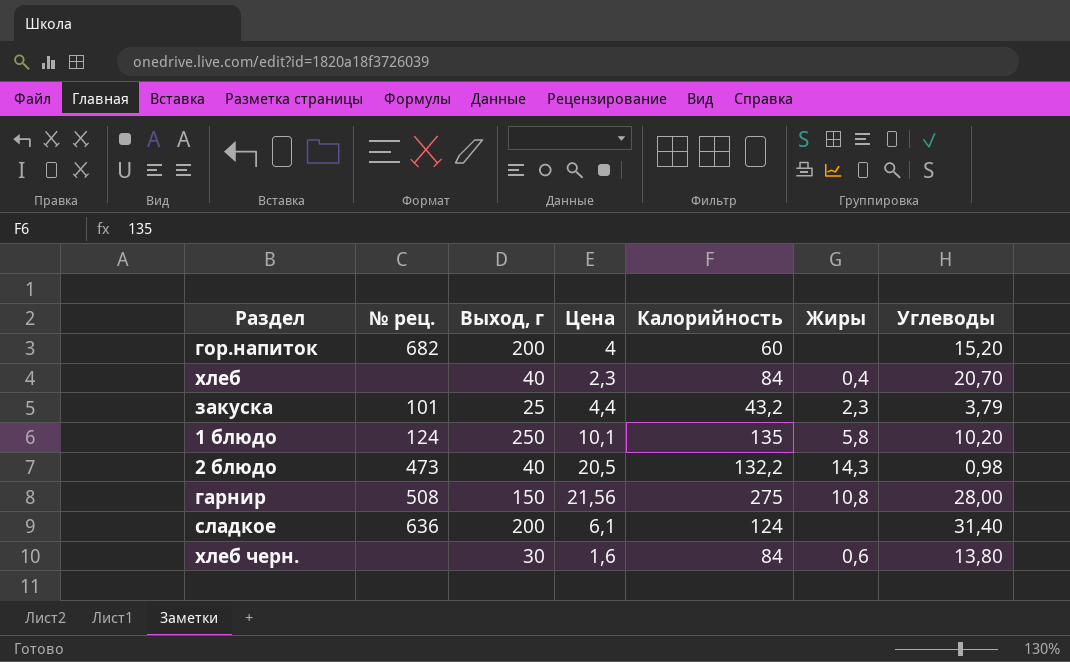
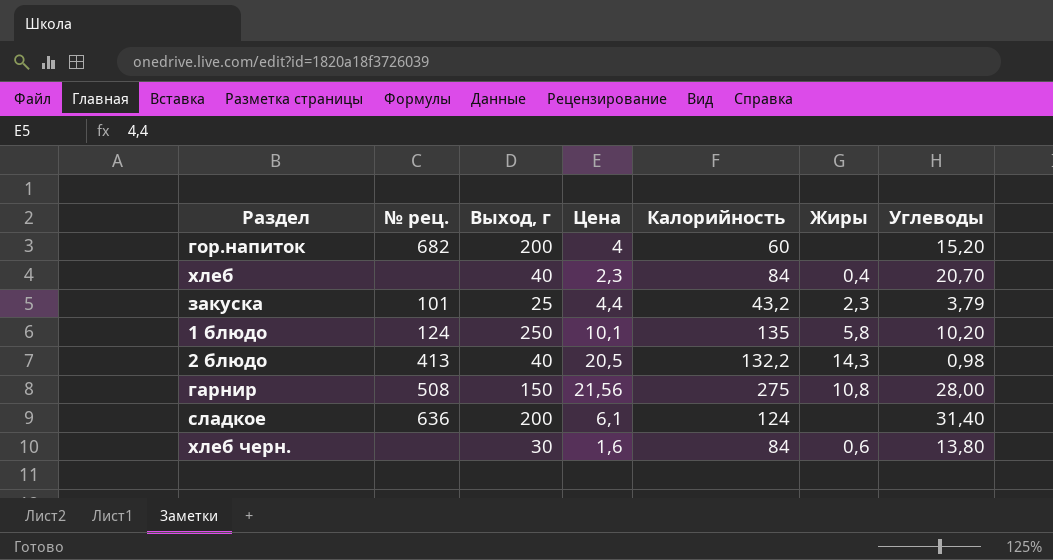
2 блюдо | № рец.: 473 -> 413

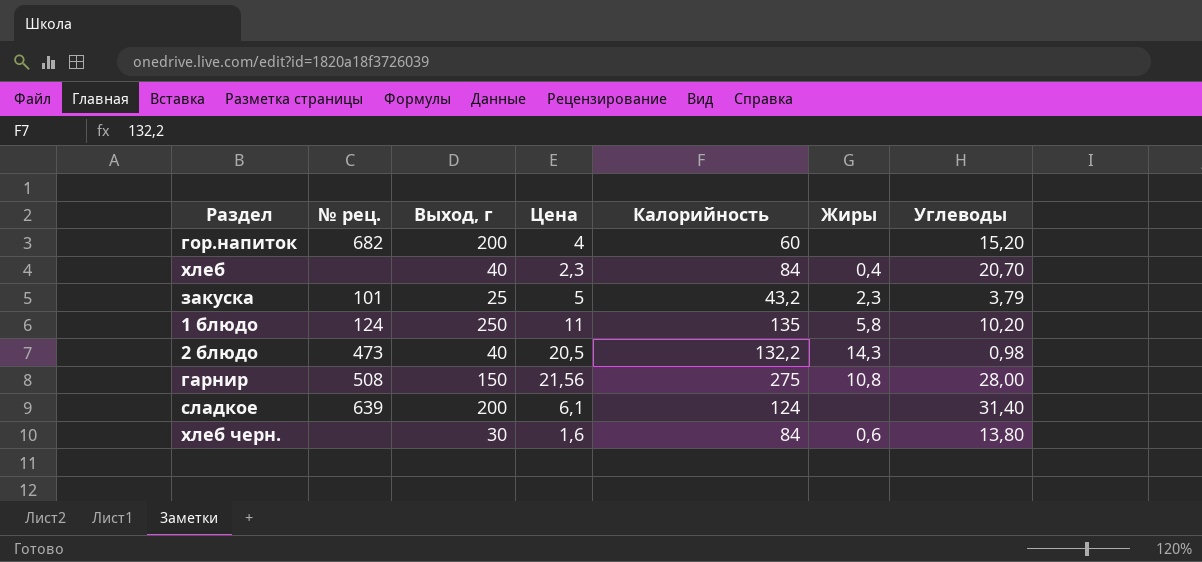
закуска | Цена: 4,4 -> 5
1 блюдо | Цена: 10,1 -> 11
2 блюдо | № рец.: 413 -> 473
сладкое | № рец.: 636 -> 639

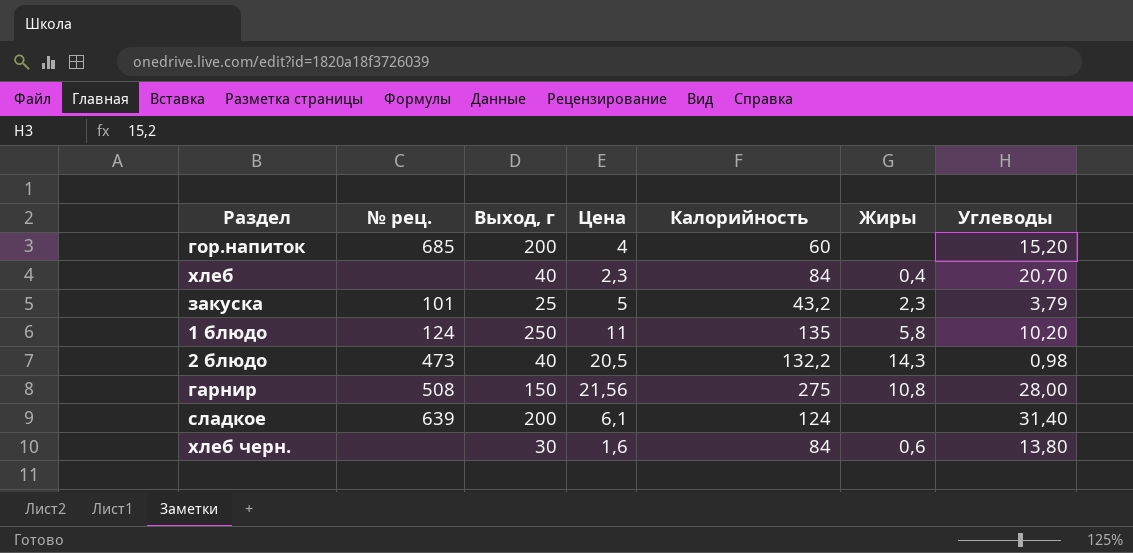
гор.напиток | № рец.: 682 -> 685

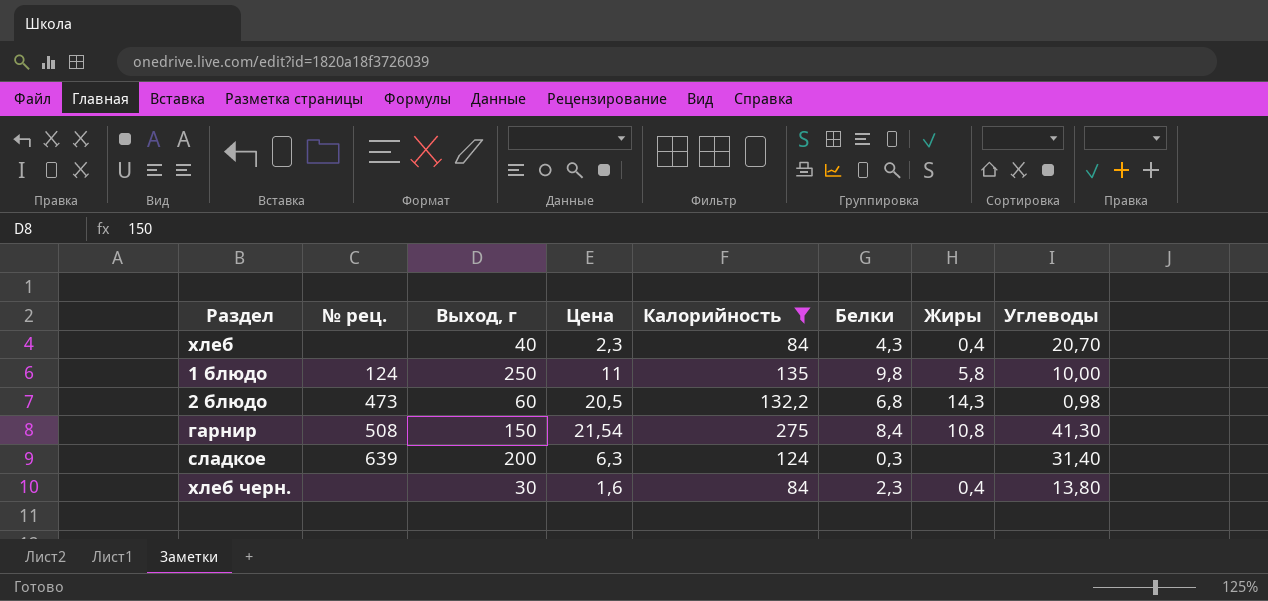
filter: none -> Калорийность >= 84
column Белки | position: none -> 6
1 блюдо | Углеводы: 10,20 -> 10,00
2 блюдо | Выход, г: 40 -> 60
гарнир | Цена: 21,56 -> 21,54
гарнир | Углеводы: 28,00 -> 41,30
сладкое | Цена: 6,1 -> 6,3
хлеб черн. | Жиры: 0,6 -> 0,4

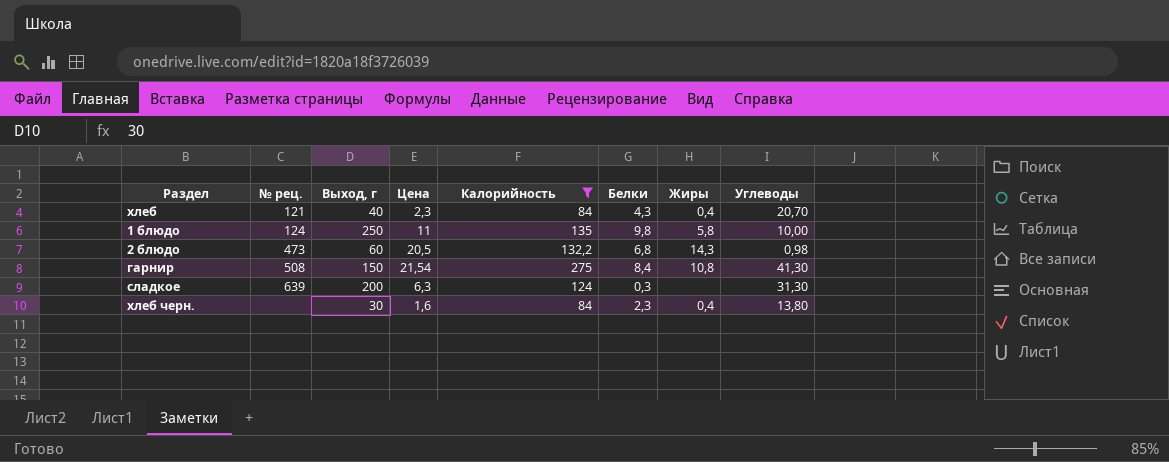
хлеб | № рец.: none -> 121
сладкое | Углеводы: 31,40 -> 31,30

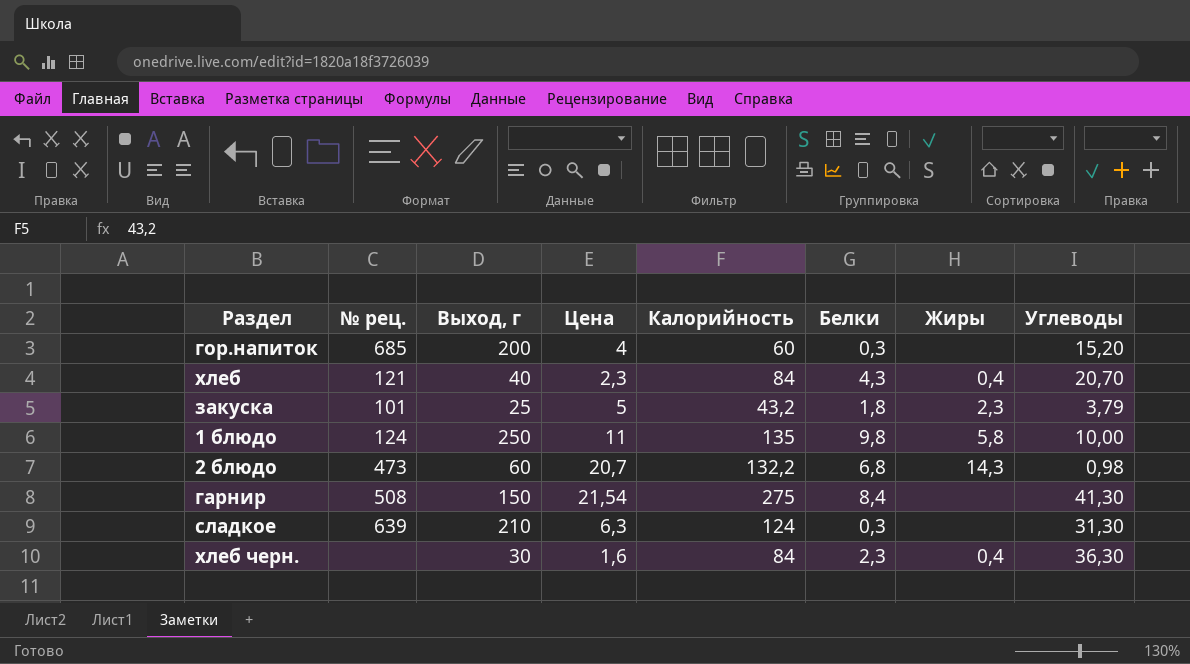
filter: Калорийность >= 84 -> none
2 блюдо | Цена: 20,5 -> 20,7
гарнир | Жиры: 10,8 -> none
сладкое | Выход, г: 200 -> 210
хлеб черн. | Углеводы: 13,80 -> 36,30

